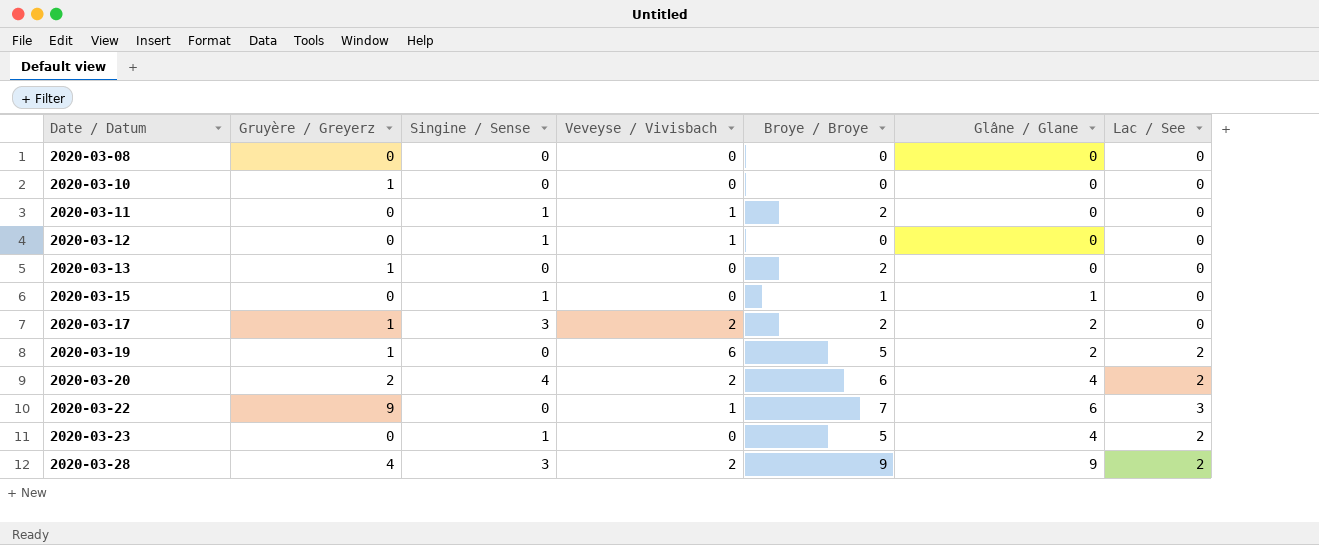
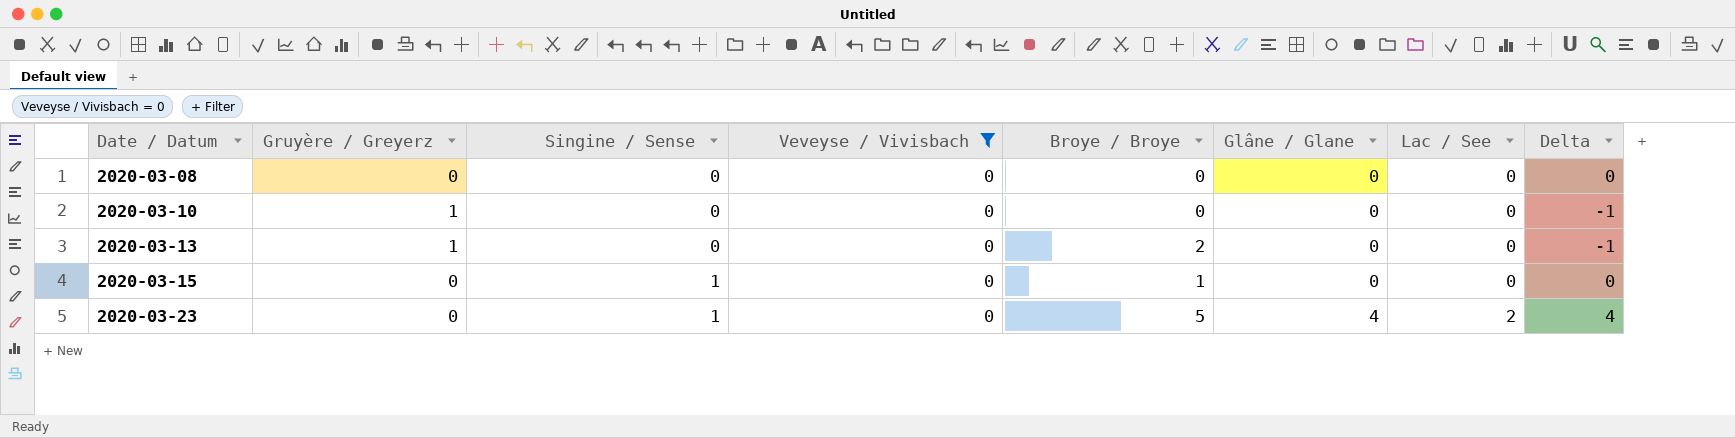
filter: none -> Veveyse / Vivisbach = 0
column Delta | formula: none -> [Glâne / Glane] - [Gruyère / Greyerz]
2020-03-15 | Glâne / Glane: 1 -> 0

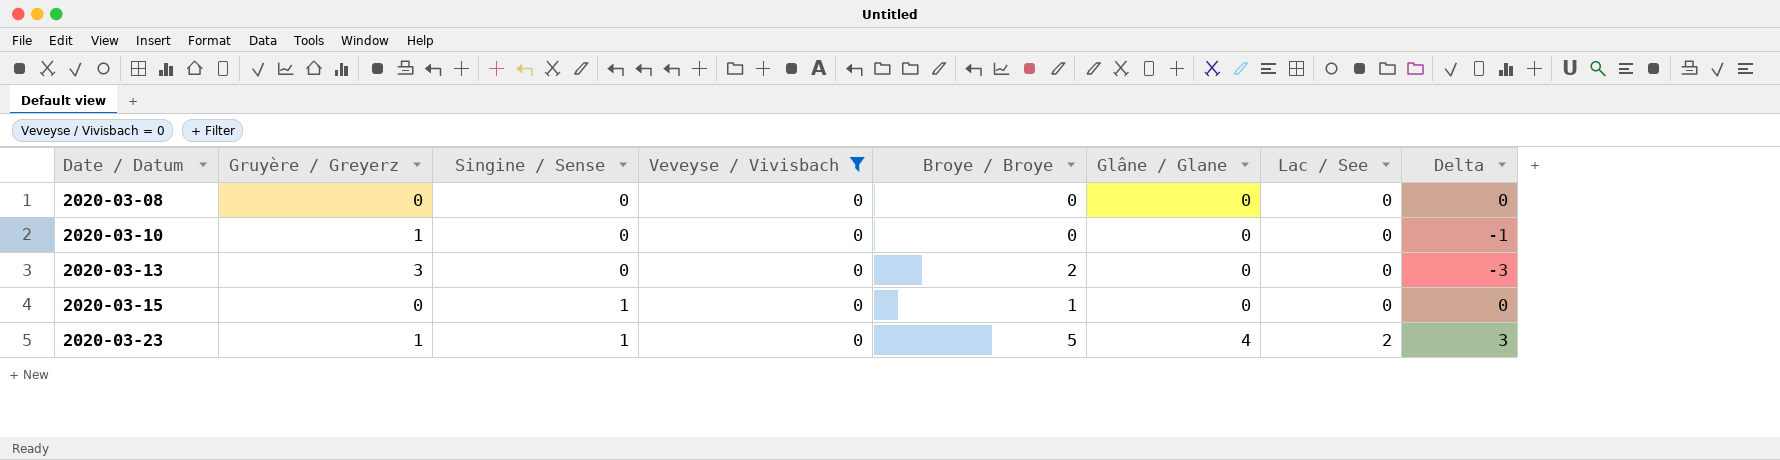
2020-03-13 | Gruyère / Greyerz: 1 -> 3
2020-03-13 | Delta: -1 -> -3
2020-03-23 | Gruyère / Greyerz: 0 -> 1
2020-03-23 | Delta: 4 -> 3

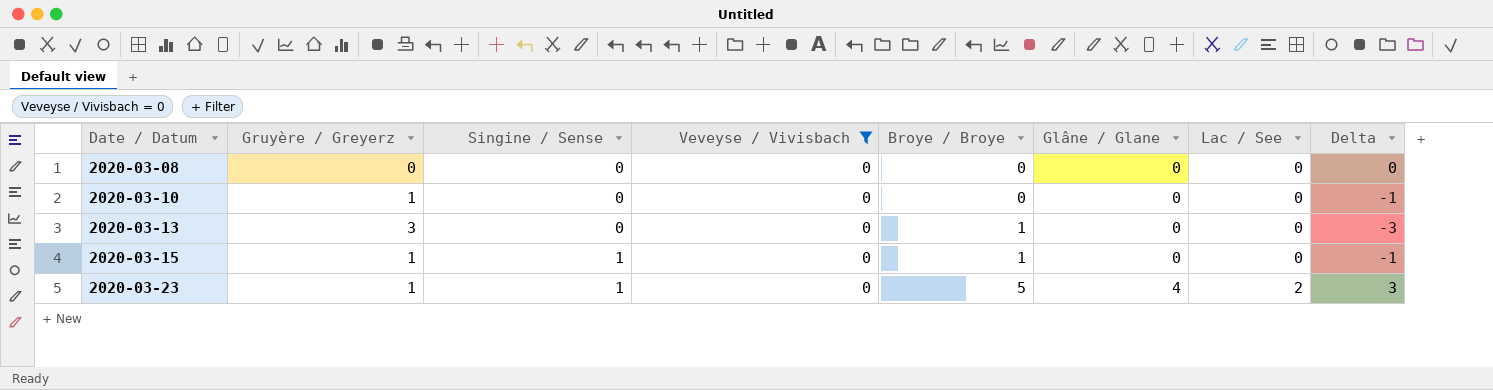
2020-03-13 | Broye / Broye: 2 -> 1
2020-03-15 | Gruyère / Greyerz: 0 -> 1
2020-03-15 | Delta: 0 -> -1

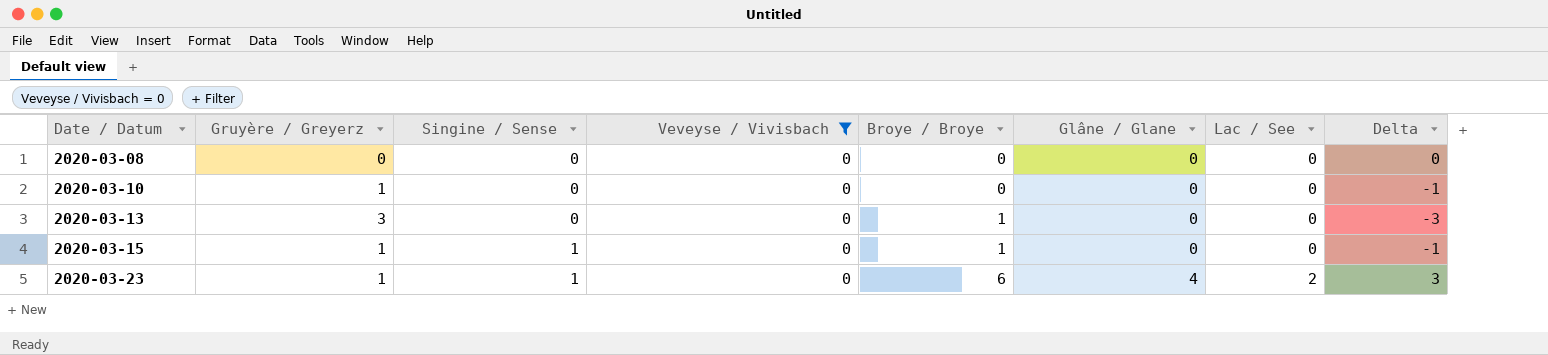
2020-03-23 | Broye / Broye: 5 -> 6

